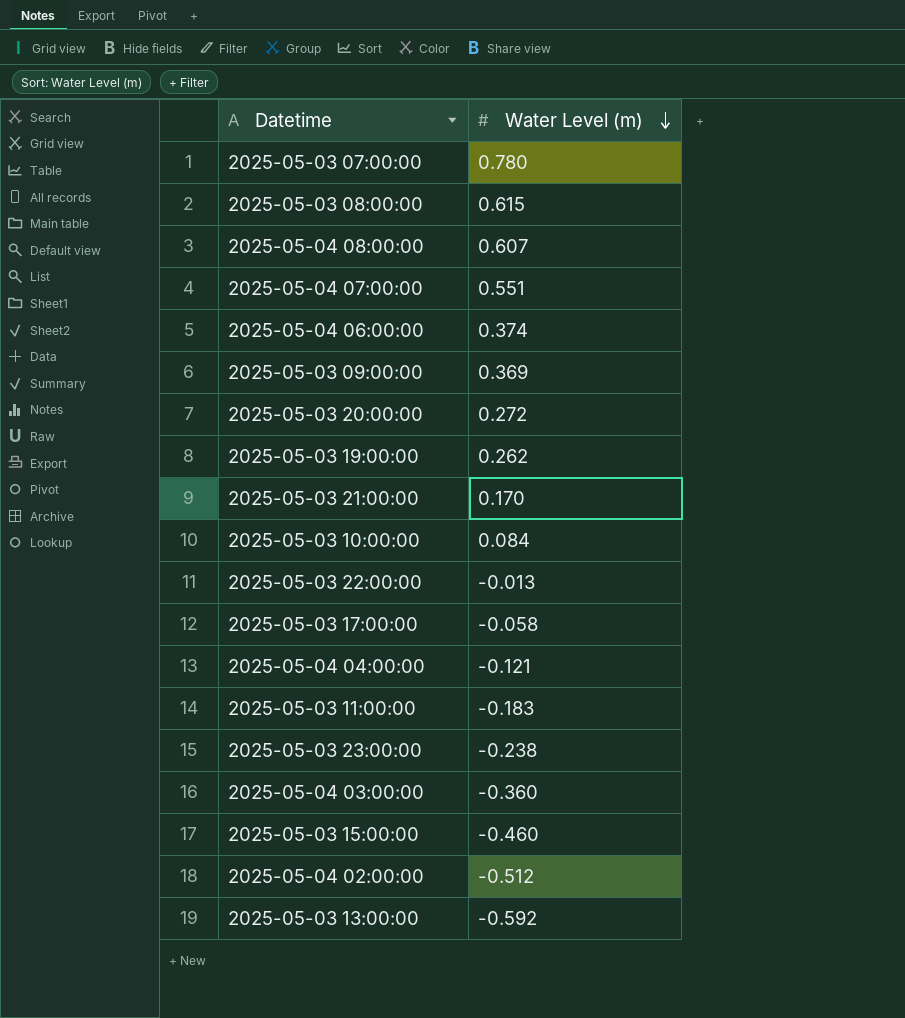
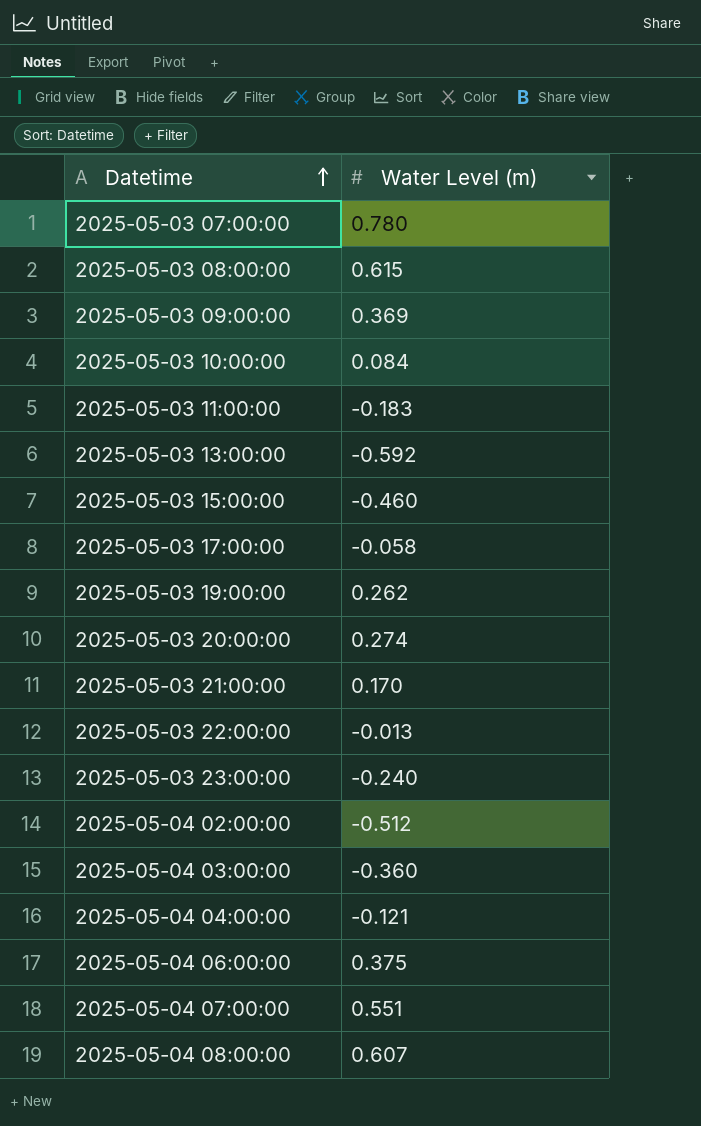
row order: Water Level (m) descending -> Datetime ascending
2025-05-03 20:00:00 | Water Level (m): 0.272 -> 0.274
2025-05-03 23:00:00 | Water Level (m): -0.238 -> -0.240
2025-05-04 06:00:00 | Water Level (m): 0.374 -> 0.375

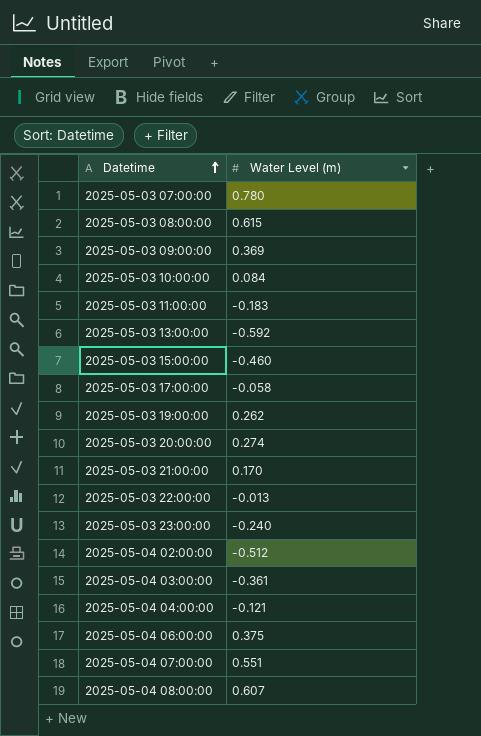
2025-05-04 03:00:00 | Water Level (m): -0.360 -> -0.361

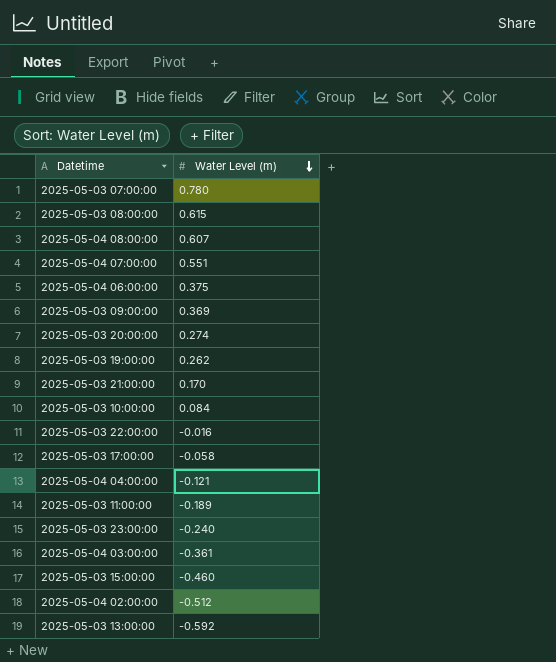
row order: Datetime ascending -> Water Level (m) descending
2025-05-03 22:00:00 | Water Level (m): -0.013 -> -0.016
2025-05-03 11:00:00 | Water Level (m): -0.183 -> -0.189

